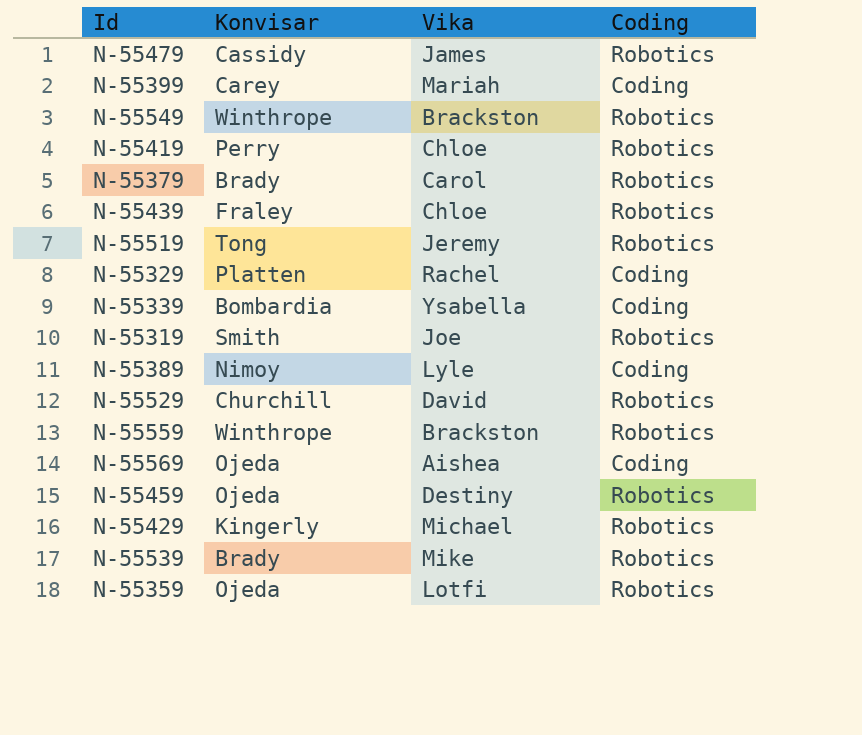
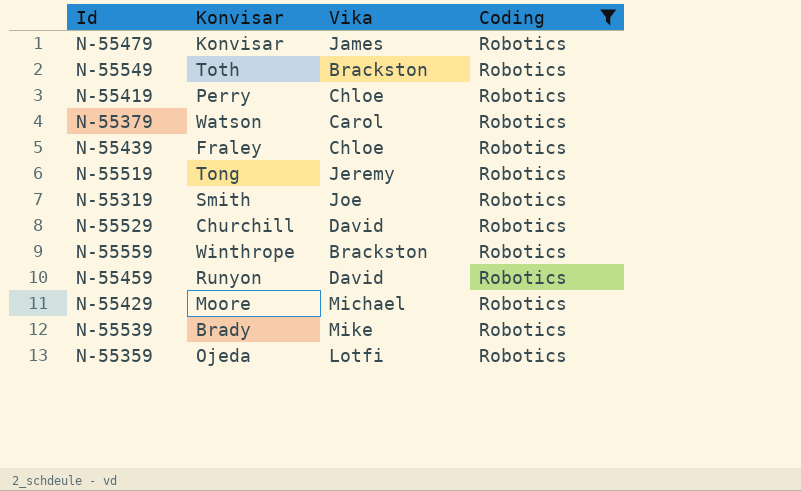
filter: none -> Coding = Robotics
N-55479 | Konvisar: Cassidy -> Konvisar
N-55549 | Konvisar: Winthrope -> Toth
N-55379 | Konvisar: Brady -> Watson
N-55459 | Konvisar: Ojeda -> Runyon
N-55459 | Vika: Destiny -> David
N-55429 | Konvisar: Kingerly -> Moore

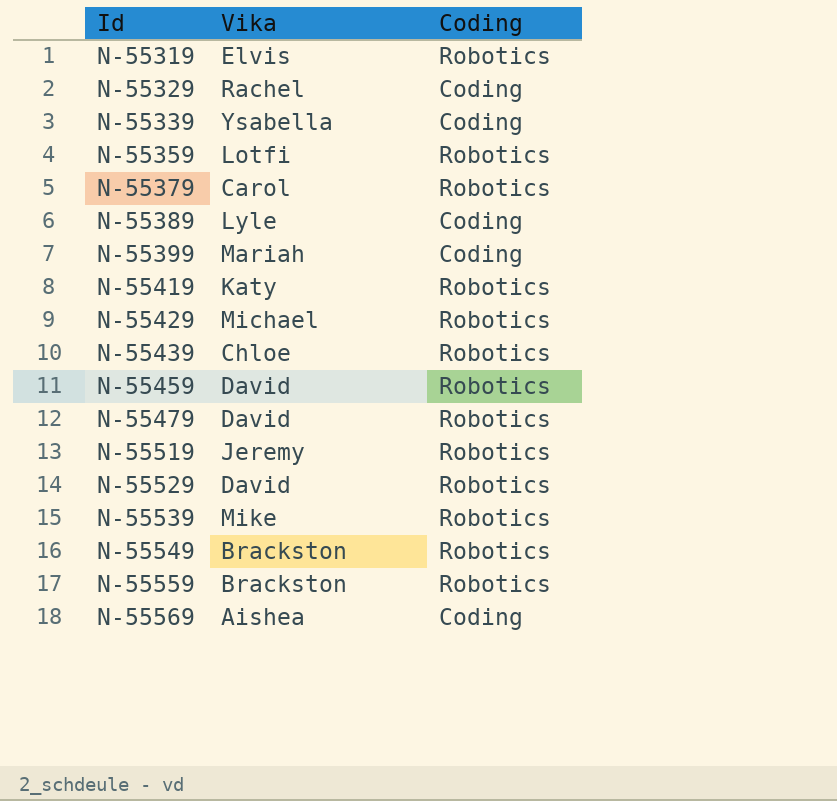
filter: Coding = Robotics -> none
row order: none -> Id ascending
column Konvisar | position: 2 -> none
N-55319 | Vika: Joe -> Elvis
N-55419 | Vika: Chloe -> Katy
N-55479 | Vika: James -> David

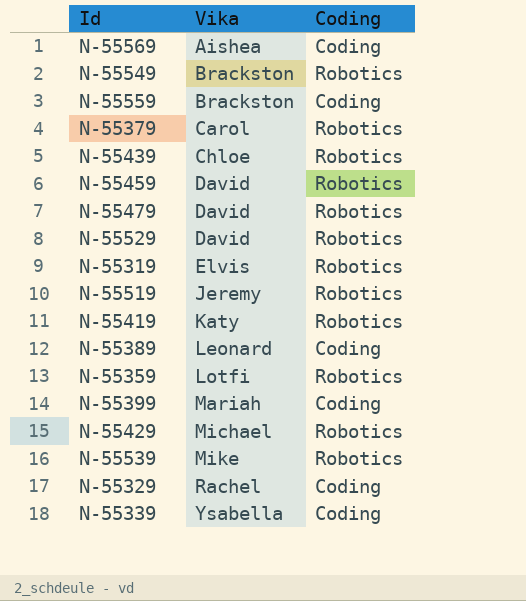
row order: Id ascending -> Vika ascending
N-55559 | Coding: Robotics -> Coding
N-55389 | Vika: Lyle -> Leonard

